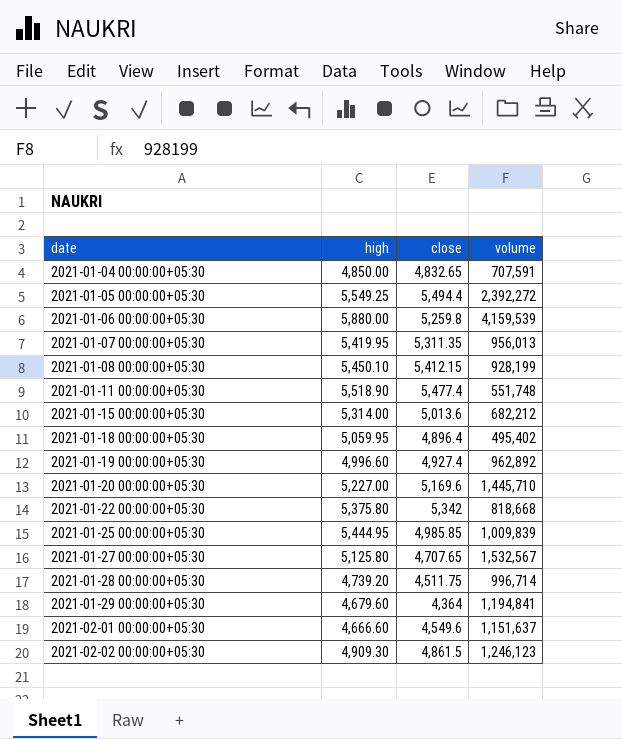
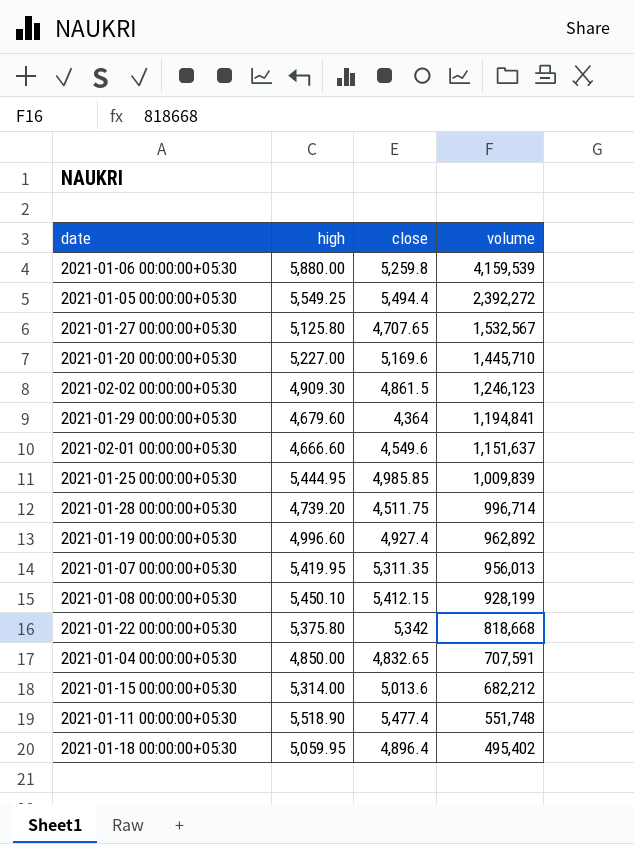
row order: date ascending -> volume descending

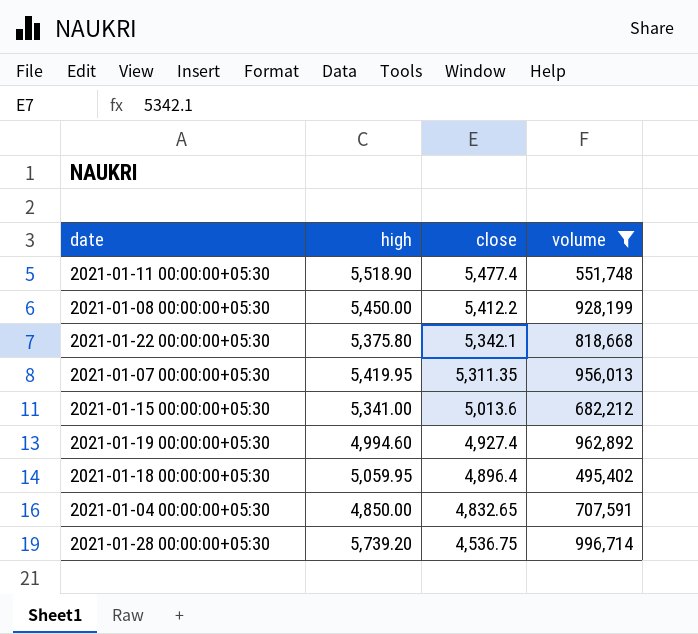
filter: none -> volume <= 996,714
row order: volume descending -> close descending
2021-01-08 00:00:00+05:30 | high: 5,450.10 -> 5,450.00
2021-01-08 00:00:00+05:30 | close: 5,412.15 -> 5,412.2
2021-01-22 00:00:00+05:30 | close: 5,342 -> 5,342.1
2021-01-15 00:00:00+05:30 | high: 5,314.00 -> 5,341.00
2021-01-19 00:00:00+05:30 | high: 4,996.60 -> 4,994.60
2021-01-28 00:00:00+05:30 | high: 4,739.20 -> 5,739.20
2021-01-28 00:00:00+05:30 | close: 4,511.75 -> 4,536.75

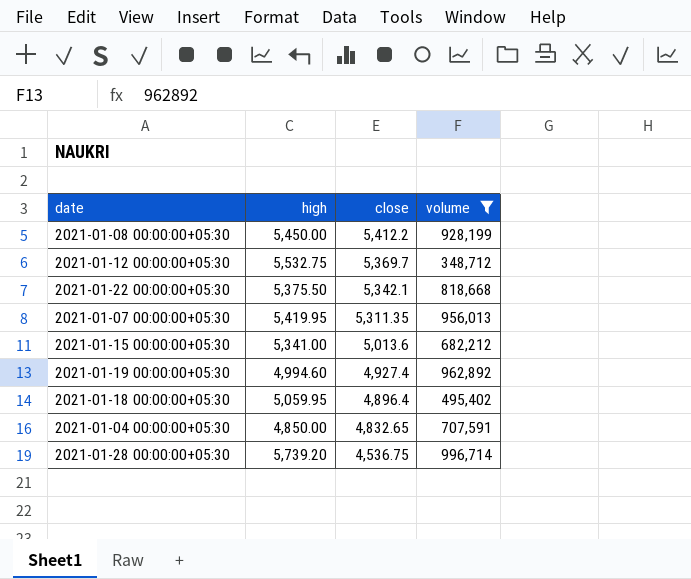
row 2021-01-11 00:00:00+05:30: 5,518.90 | 5,477.4 | 551,748 -> none
row 2021-01-12 00:00:00+05:30: none -> 5,532.75 | 5,369.7 | 348,712
2021-01-22 00:00:00+05:30 | high: 5,375.80 -> 5,375.50

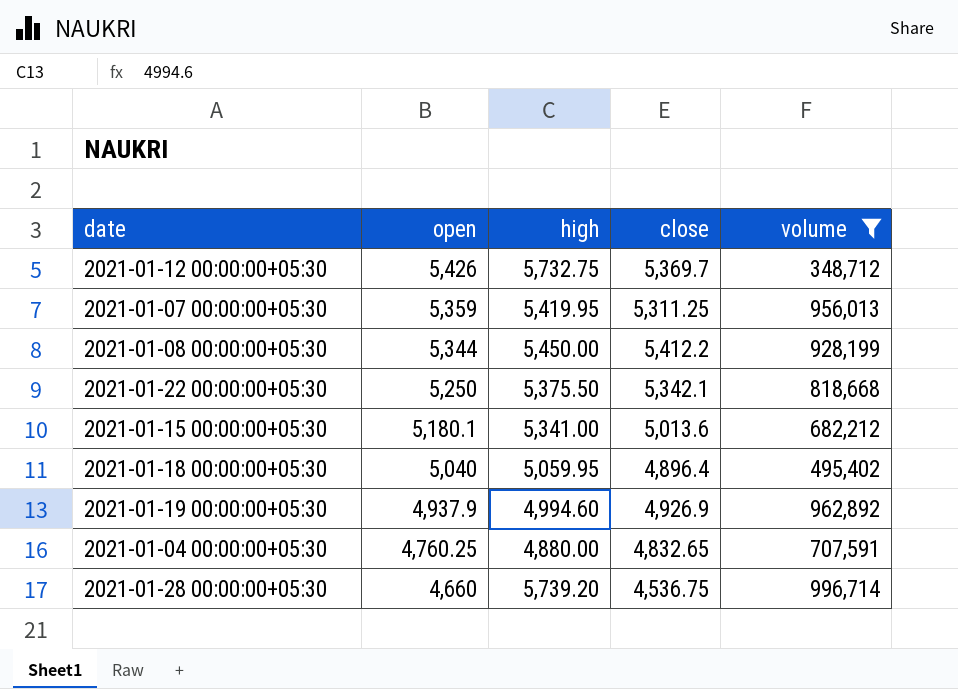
row order: close descending -> open descending
column open | position: none -> 2
2021-01-12 00:00:00+05:30 | high: 5,532.75 -> 5,732.75
2021-01-07 00:00:00+05:30 | close: 5,311.35 -> 5,311.25
2021-01-19 00:00:00+05:30 | close: 4,927.4 -> 4,926.9
2021-01-04 00:00:00+05:30 | high: 4,850.00 -> 4,880.00

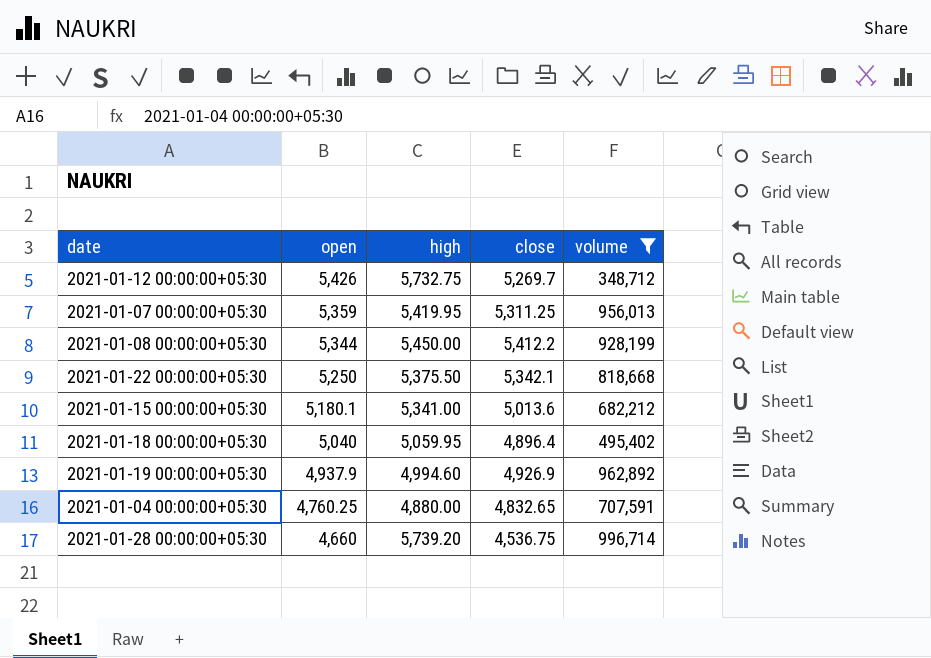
2021-01-12 00:00:00+05:30 | close: 5,369.7 -> 5,269.7

